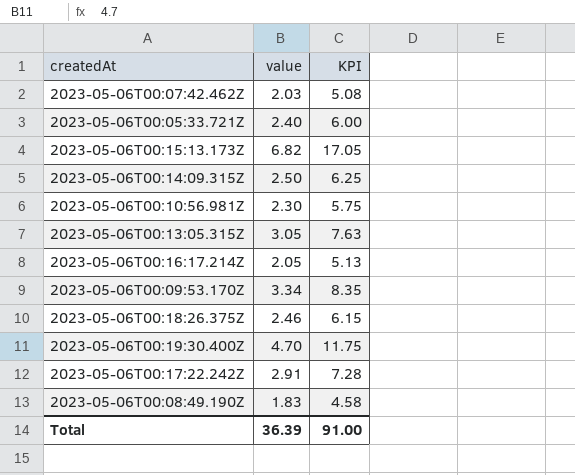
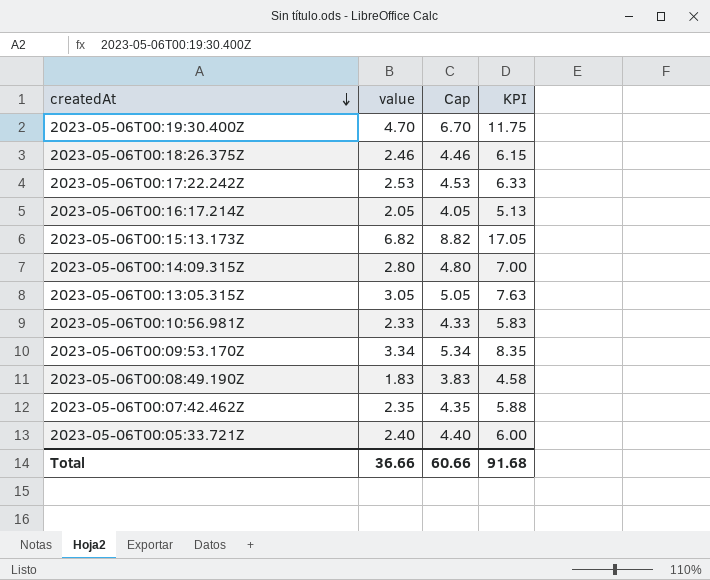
row order: none -> createdAt descending
column Cap | formula: none -> [value] + 2
2023-05-06T00:17:22.242Z | value: 2.91 -> 2.53
2023-05-06T00:17:22.242Z | KPI: 7.28 -> 6.33
2023-05-06T00:14:09.315Z | value: 2.50 -> 2.80
2023-05-06T00:14:09.315Z | KPI: 6.25 -> 7.00
2023-05-06T00:10:56.981Z | value: 2.30 -> 2.33
2023-05-06T00:10:56.981Z | KPI: 5.75 -> 5.83
2023-05-06T00:07:42.462Z | value: 2.03 -> 2.35
2023-05-06T00:07:42.462Z | KPI: 5.08 -> 5.88
Total | value: 36.39 -> 36.66
Total | KPI: 91.00 -> 91.68

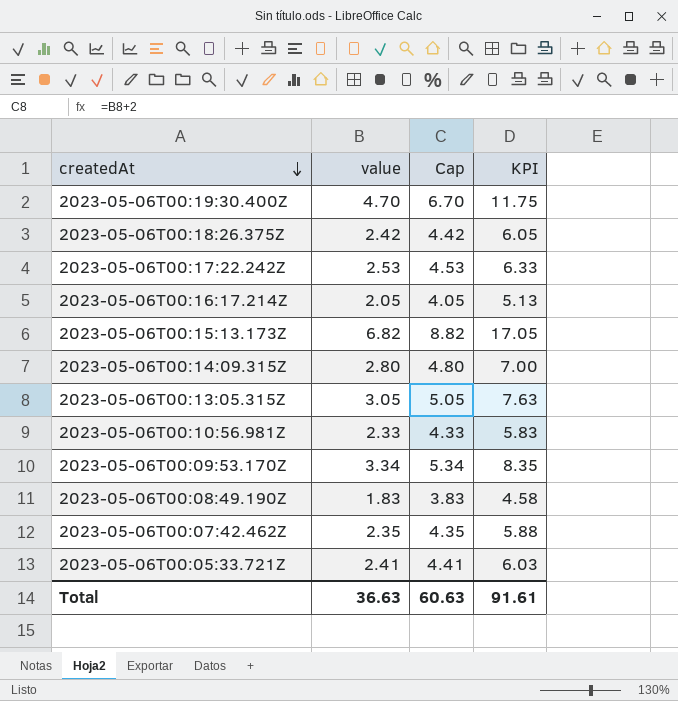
2023-05-06T00:18:26.375Z | value: 2.46 -> 2.42
2023-05-06T00:18:26.375Z | Cap: 4.46 -> 4.42
2023-05-06T00:18:26.375Z | KPI: 6.15 -> 6.05
2023-05-06T00:05:33.721Z | value: 2.40 -> 2.41
2023-05-06T00:05:33.721Z | Cap: 4.40 -> 4.41
2023-05-06T00:05:33.721Z | KPI: 6.00 -> 6.03
Total | value: 36.66 -> 36.63
Total | Cap: 60.66 -> 60.63
Total | KPI: 91.68 -> 91.61

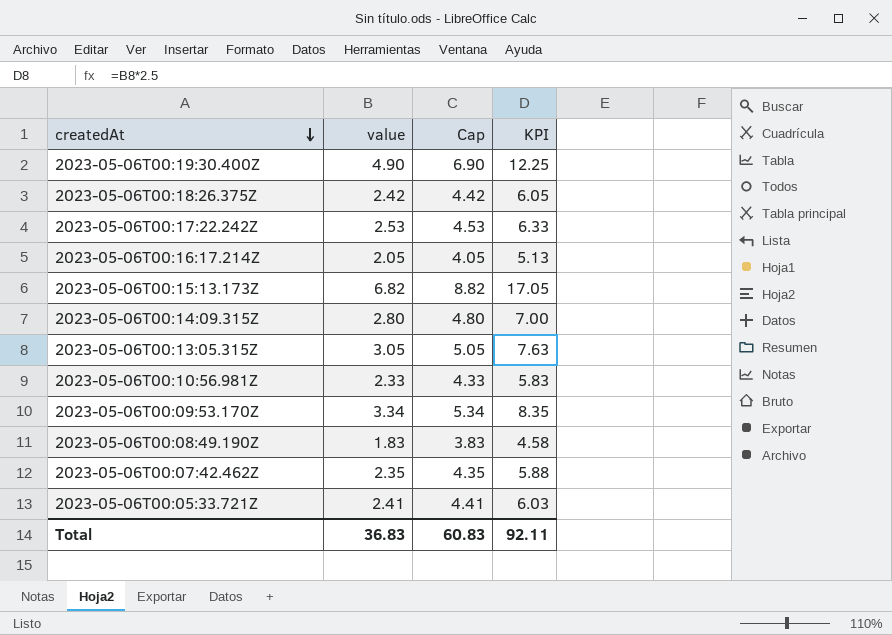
2023-05-06T00:19:30.400Z | value: 4.70 -> 4.90
2023-05-06T00:19:30.400Z | Cap: 6.70 -> 6.90
2023-05-06T00:19:30.400Z | KPI: 11.75 -> 12.25
Total | value: 36.63 -> 36.83
Total | Cap: 60.63 -> 60.83
Total | KPI: 91.61 -> 92.11

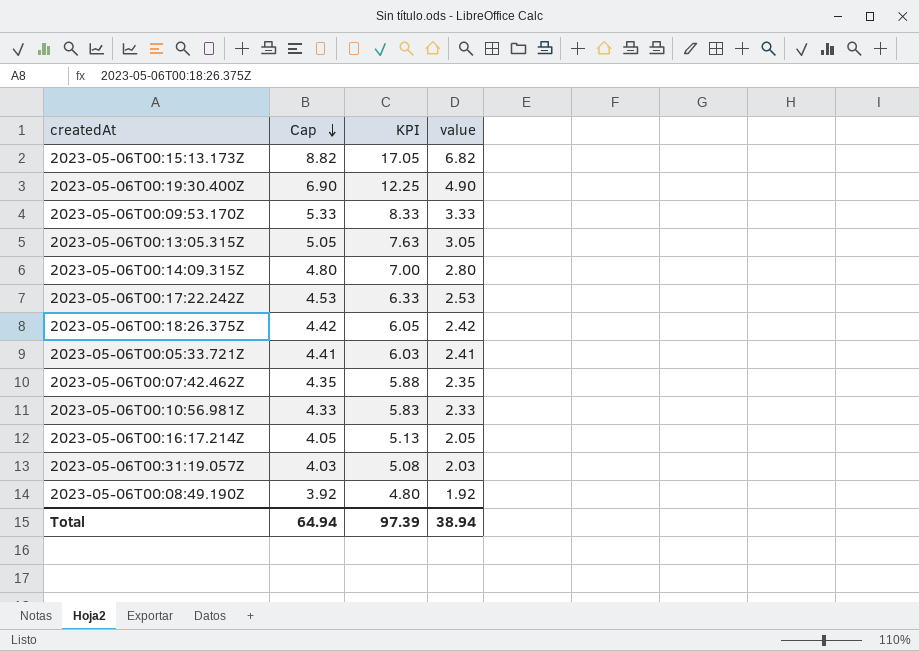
row order: createdAt descending -> Cap descending
column value | position: 2 -> 4
2023-05-06T00:09:53.170Z | Cap: 5.34 -> 5.33
2023-05-06T00:09:53.170Z | KPI: 8.35 -> 8.33
2023-05-06T00:09:53.170Z | value: 3.34 -> 3.33
row 2023-05-06T00:31:19.057Z: none -> 4.03 | 5.08 | 2.03
2023-05-06T00:08:49.190Z | Cap: 3.83 -> 3.92
2023-05-06T00:08:49.190Z | KPI: 4.58 -> 4.80
2023-05-06T00:08:49.190Z | value: 1.83 -> 1.92
Total | Cap: 60.83 -> 64.94
Total | KPI: 92.11 -> 97.39
Total | value: 36.83 -> 38.94

